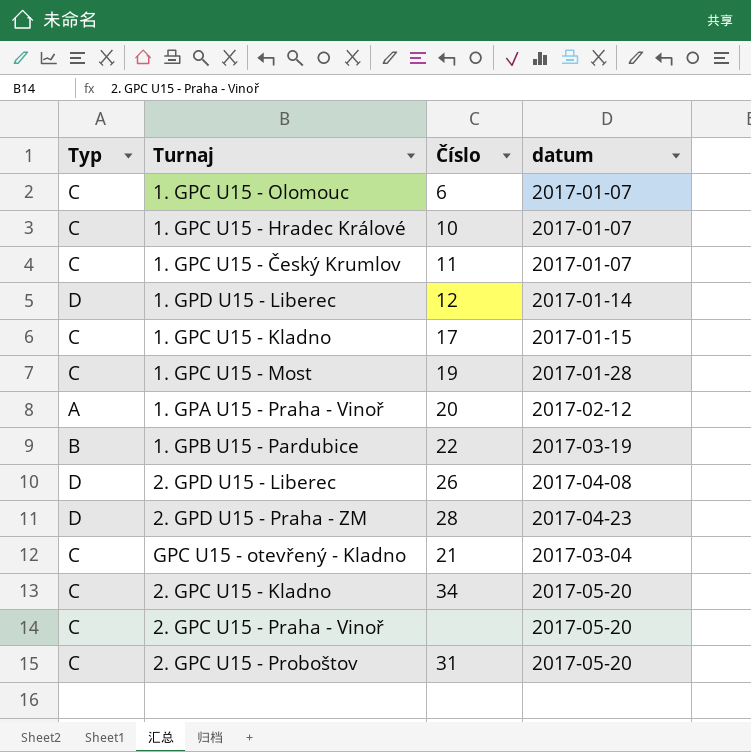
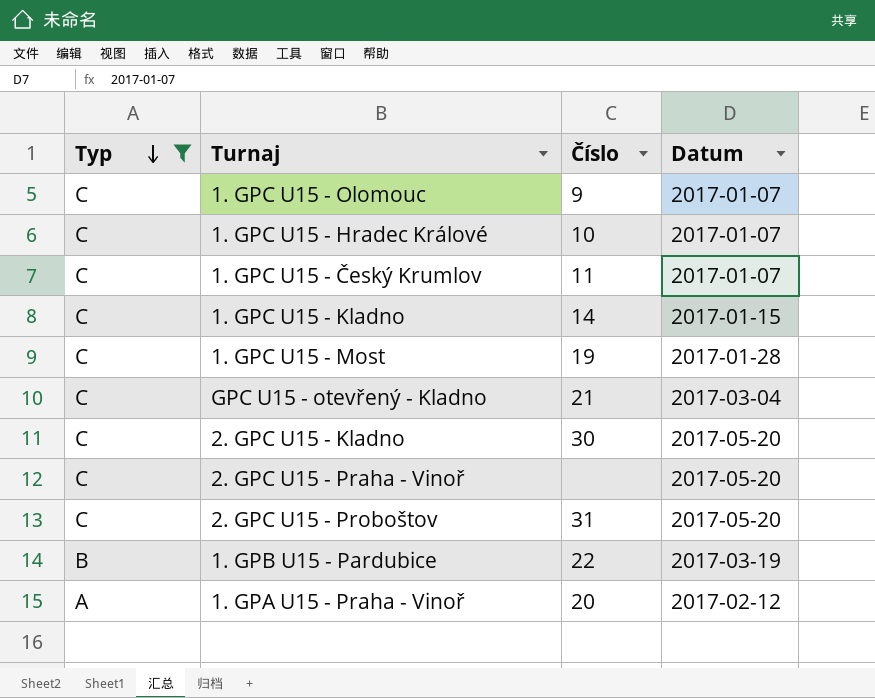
filter: none -> Typ != D
row order: none -> Typ descending
column name: datum -> Datum
1. GPC U15 - Olomouc | Číslo: 6 -> 9
1. GPC U15 - Kladno | Číslo: 17 -> 14
2. GPC U15 - Kladno | Číslo: 34 -> 30

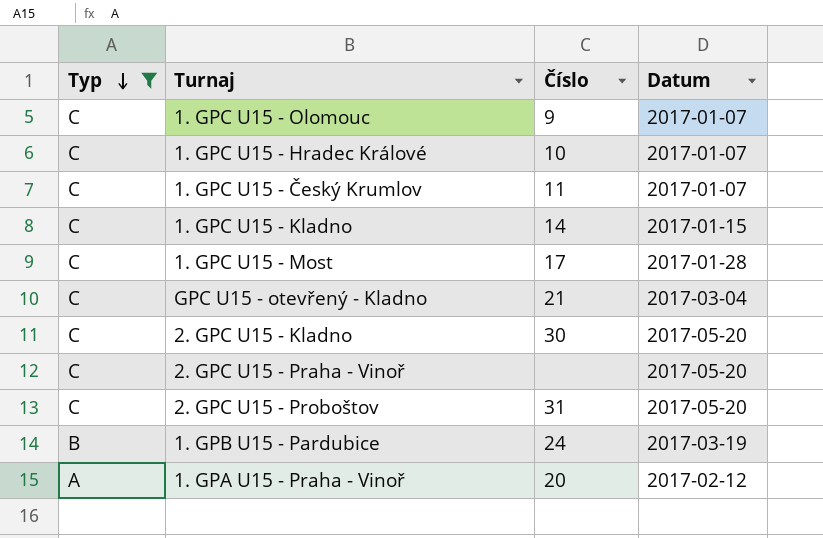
1. GPC U15 - Most | Číslo: 19 -> 17
1. GPB U15 - Pardubice | Číslo: 22 -> 24

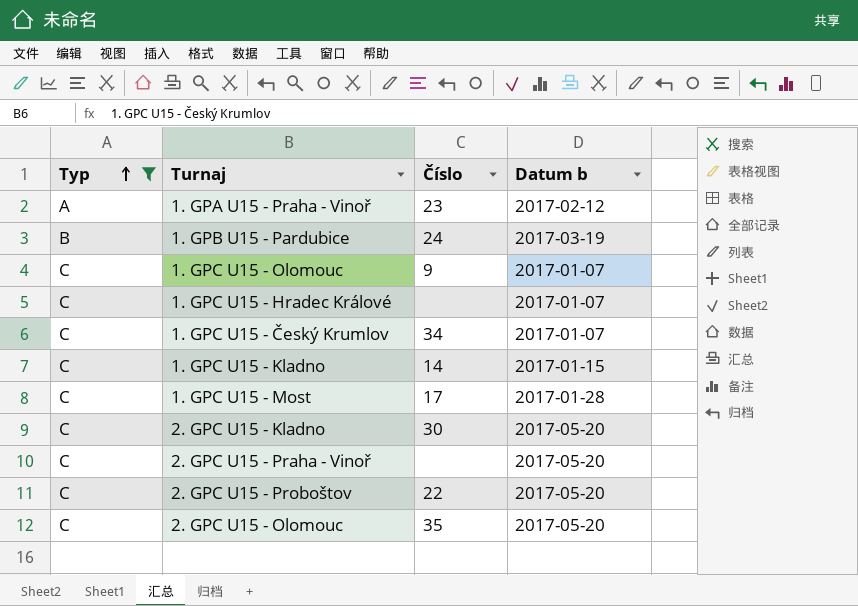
row order: Typ descending -> Typ ascending
column name: Datum -> Datum b
row GPC U15 - otevřený - Kladno: C | 21 | 2017-03-04 -> none
1. GPA U15 - Praha - Vinoř | Číslo: 20 -> 23
1. GPC U15 - Hradec Králové | Číslo: 10 -> none
1. GPC U15 - Český Krumlov | Číslo: 11 -> 34
2. GPC U15 - Proboštov | Číslo: 31 -> 22
row 2. GPC U15 - Olomouc: none -> C | 35 | 2017-05-20

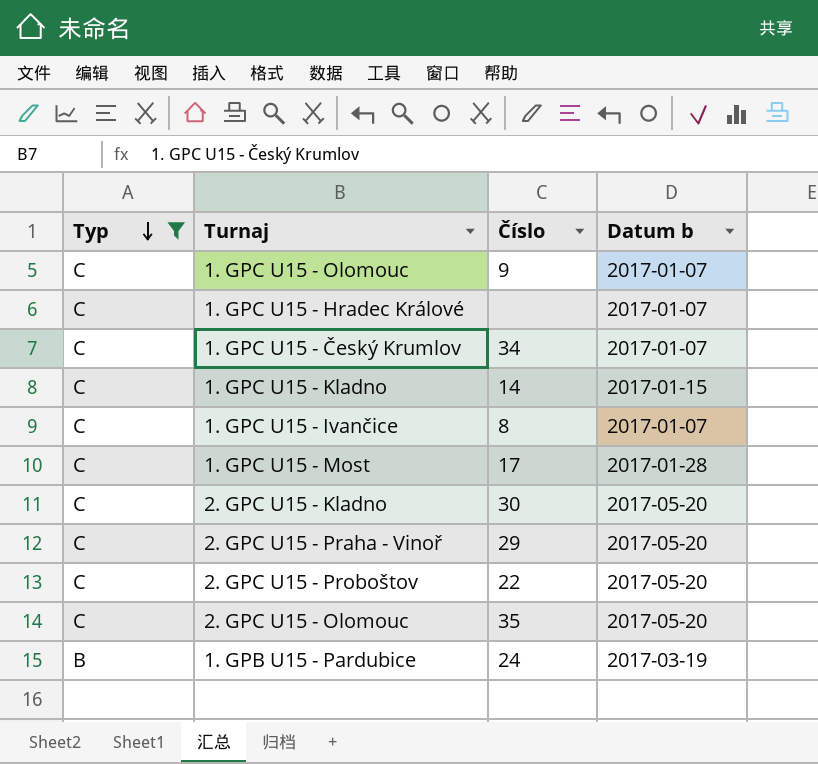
row order: Typ ascending -> Typ descending
row 1. GPA U15 - Praha - Vinoř: A | 23 | 2017-02-12 -> none
row 1. GPC U15 - Ivančice: none -> C | 8 | 2017-01-07
2. GPC U15 - Praha - Vinoř | Číslo: none -> 29

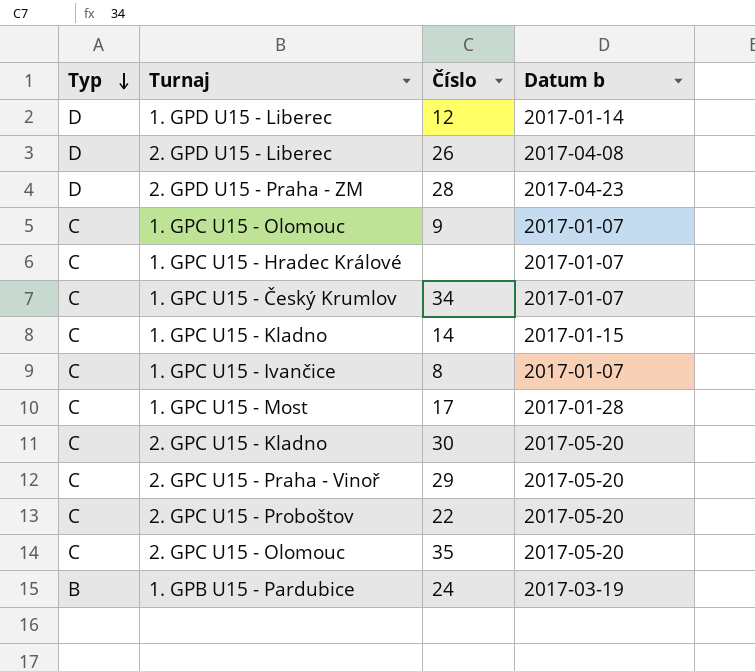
filter: Typ != D -> none

